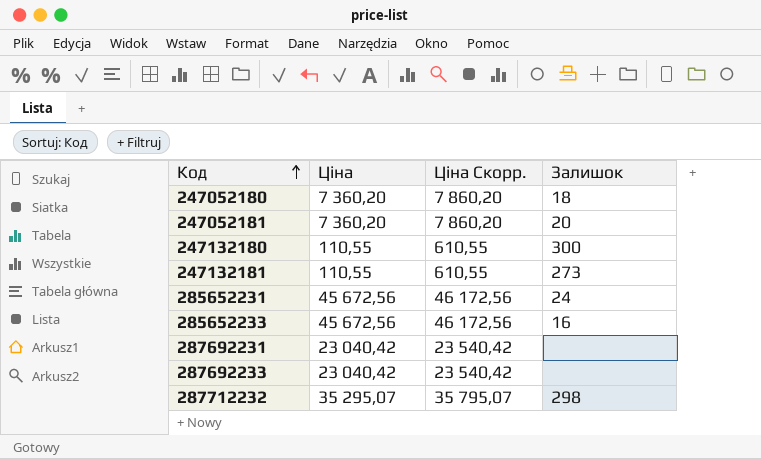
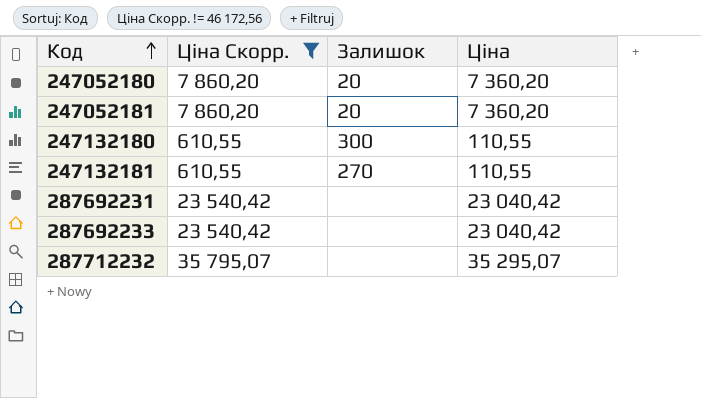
filter: none -> Ціна Скорр. != 46 172,56
column Ціна | position: 2 -> 4
247052180 | Залишок: 18 -> 20
247132181 | Залишок: 273 -> 270
287712232 | Залишок: 298 -> none

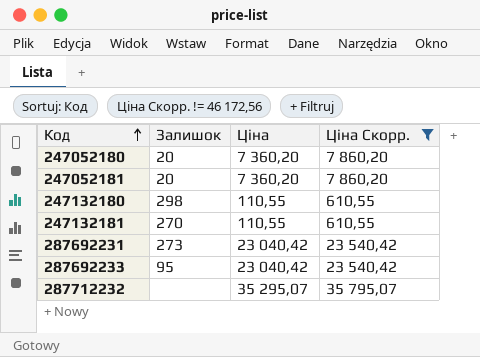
column Ціна Скорр. | position: 2 -> 4
247132180 | Залишок: 300 -> 298
287692231 | Залишок: none -> 273
287692233 | Залишок: none -> 95

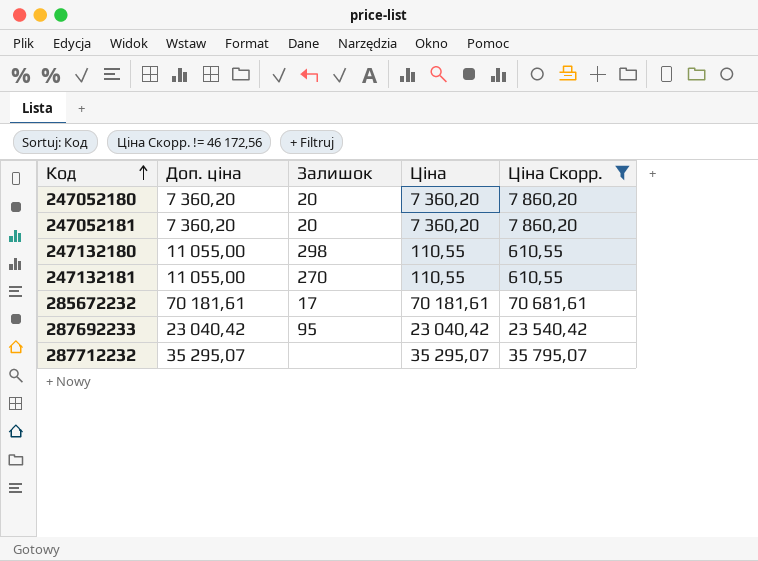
column Доп. ціна | position: none -> 2
row 287692231: 273 | 23 040,42 | 23 540,42 -> none
row 285672232: none -> 70 181,61 | 17 | 70 181,61 | 70 681,61

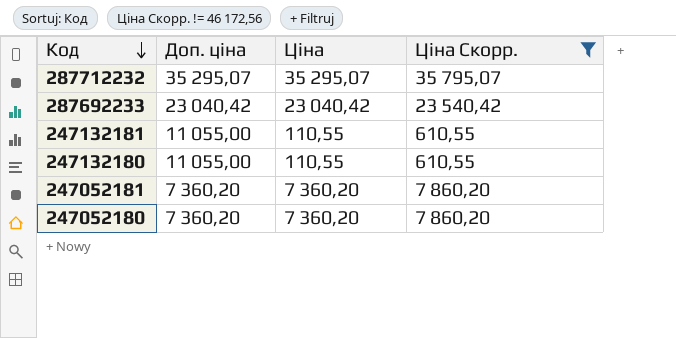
row order: Код ascending -> Код descending
column Залишок | position: 3 -> none
row 285672232: 70 181,61 | 17 | 70 181,61 | 70 681,61 -> none

